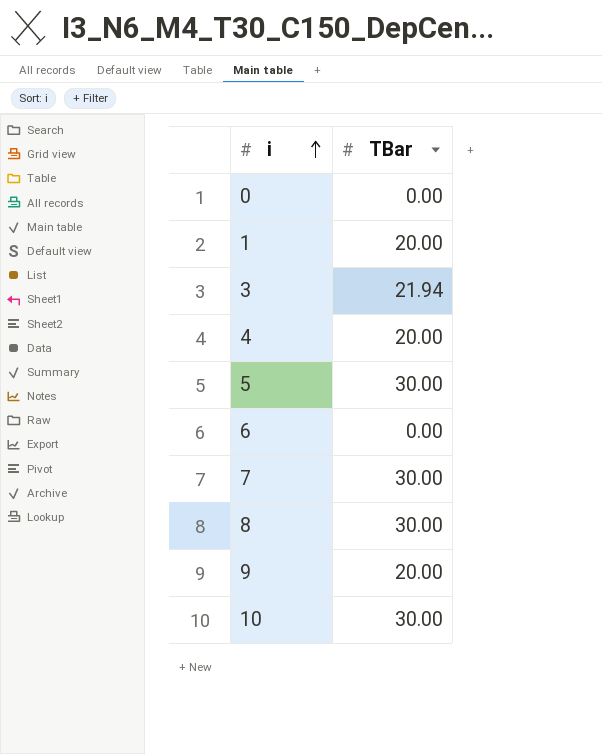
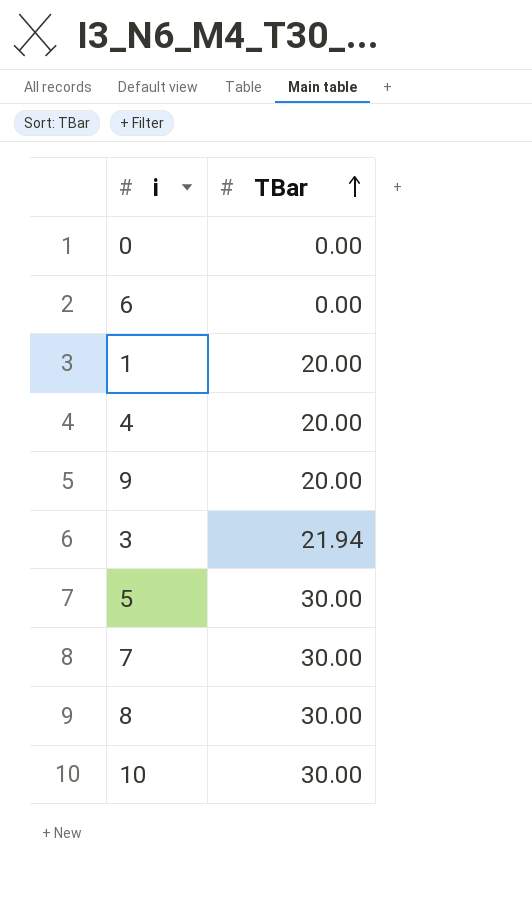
row order: i ascending -> TBar ascending

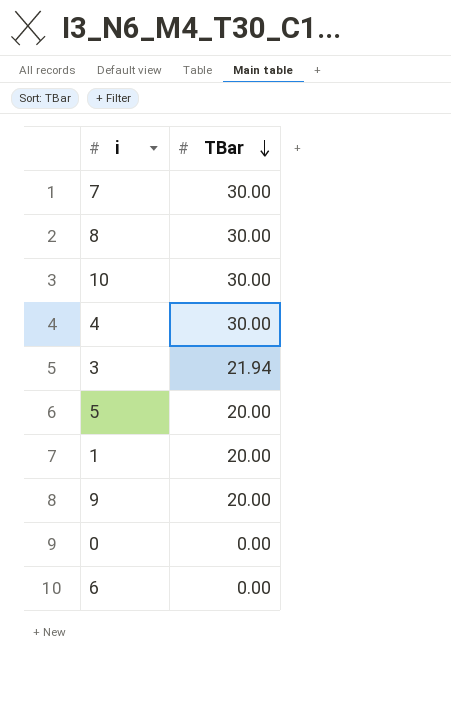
row order: TBar ascending -> TBar descending
4 | TBar: 20.00 -> 30.00
5 | TBar: 30.00 -> 20.00

